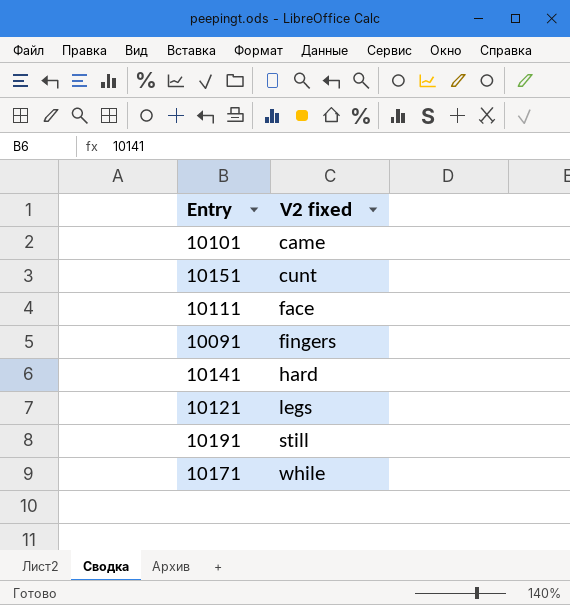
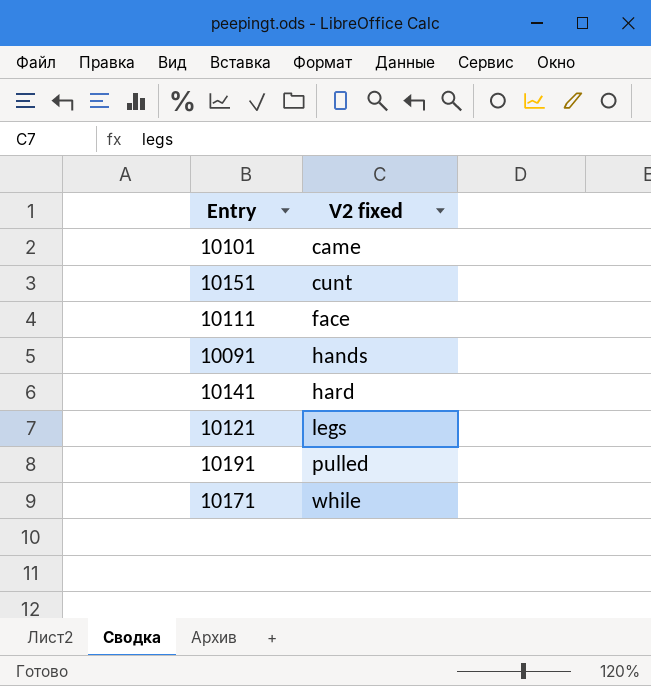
10091 | V2 fixed: fingers -> hands
10191 | V2 fixed: still -> pulled

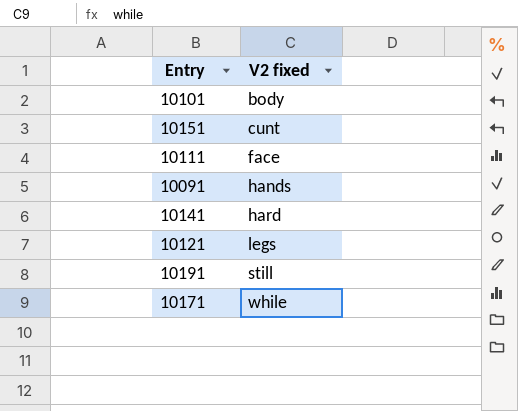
10101 | V2 fixed: came -> body
10191 | V2 fixed: pulled -> still

